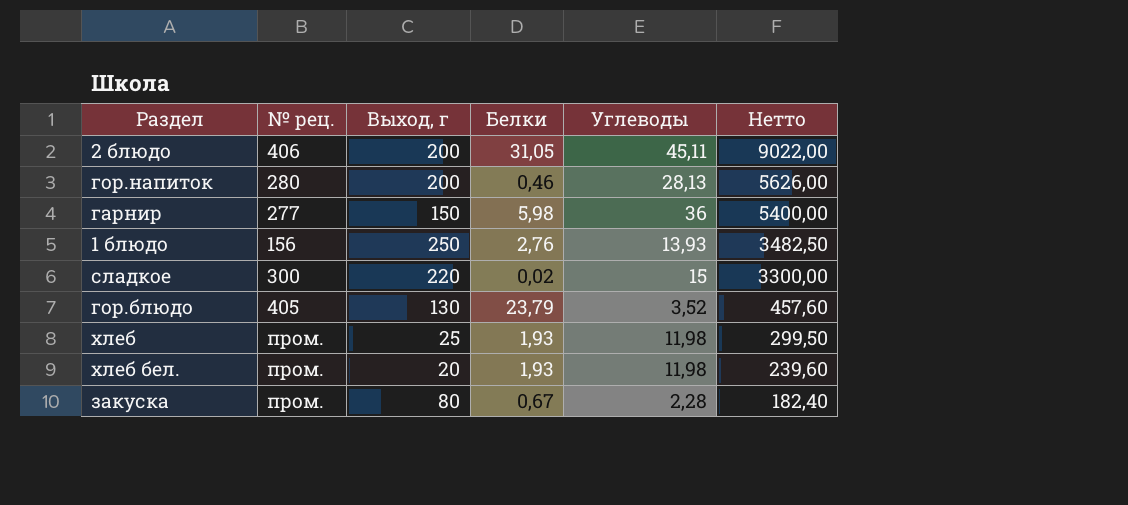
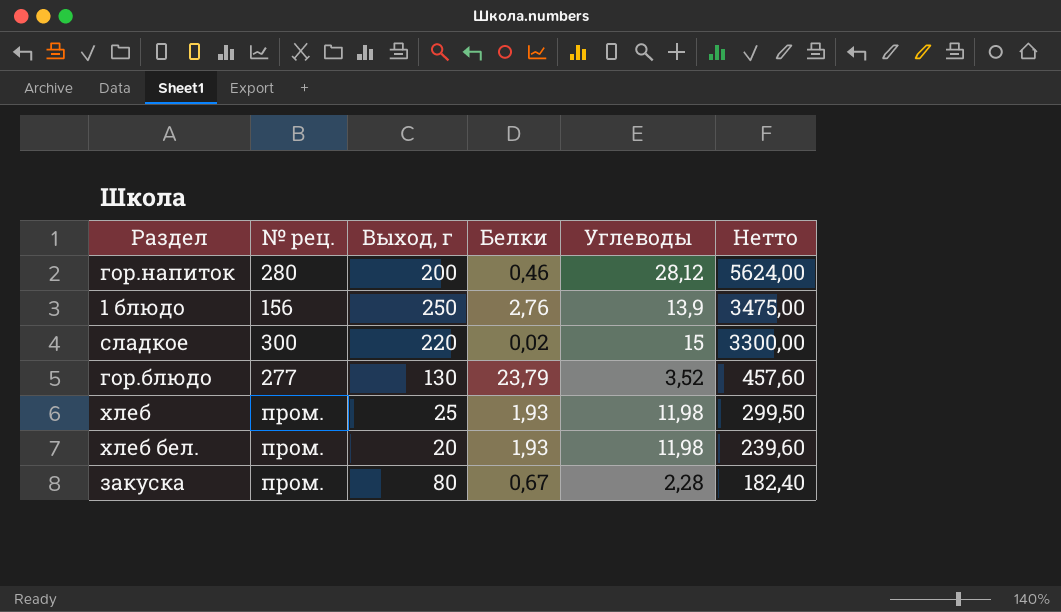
row 2 блюдо: 406 | 200 | 31,05 | 45,11 | 9022,00 -> none
row гарнир: 277 | 150 | 5,98 | 36 | 5400,00 -> none
гор.напиток | Углеводы: 28,13 -> 28,12
гор.напиток | Нетто: 5626,00 -> 5624,00
1 блюдо | Углеводы: 13,93 -> 13,9
1 блюдо | Нетто: 3482,50 -> 3475,00
гор.блюдо | № рец.: 405 -> 277

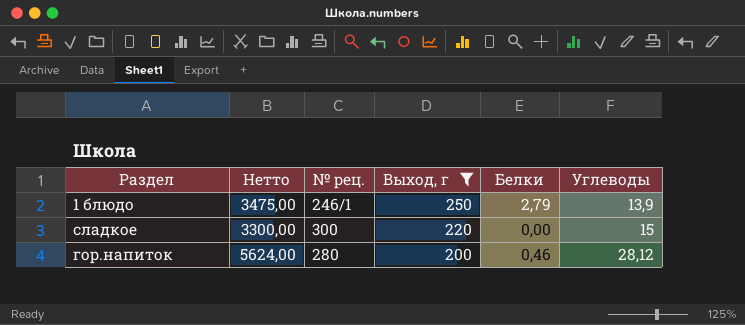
filter: none -> Выход, г >= 200
row order: Нетто descending -> Выход, г descending
column Нетто | position: 6 -> 2
1 блюдо | № рец.: 156 -> 246/1
1 блюдо | Белки: 2,76 -> 2,79
сладкое | Белки: 0,02 -> 0,00

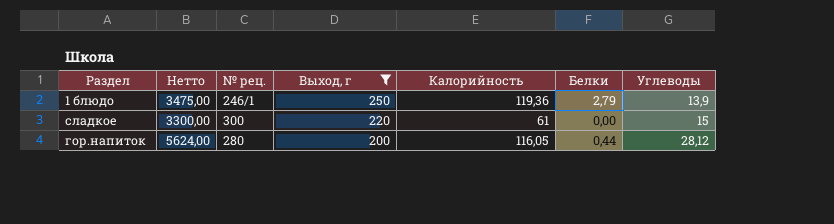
column Калорийность | position: none -> 5
гор.напиток | Белки: 0,46 -> 0,44

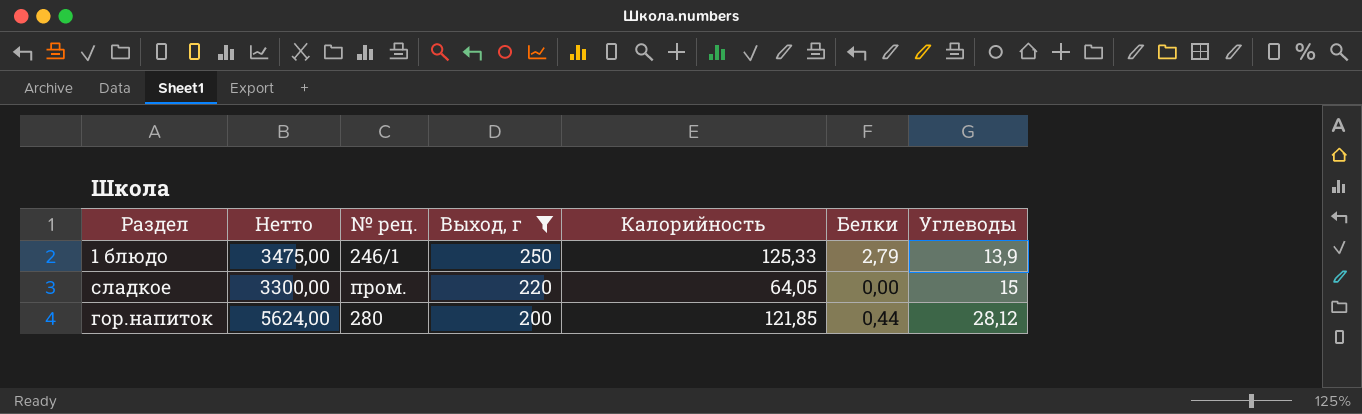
1 блюдо | Калорийность: 119,36 -> 125,33
сладкое | № рец.: 300 -> пром.
сладкое | Калорийность: 61 -> 64,05
гор.напиток | Калорийность: 116,05 -> 121,85

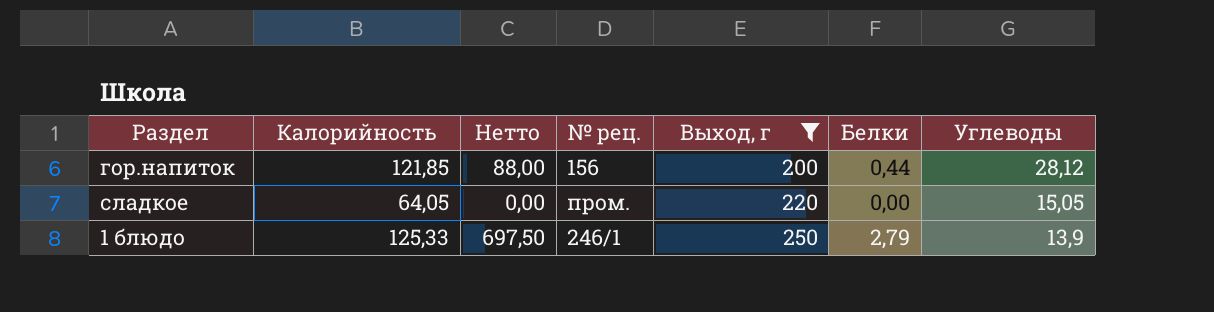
row order: Выход, г descending -> Выход, г ascending
column Калорийность | position: 5 -> 2
column Нетто | formula: [Выход, г] * [Углеводы] -> [Выход, г] * [Белки]
гор.напиток | № рец.: 280 -> 156
сладкое | Углеводы: 15 -> 15,05

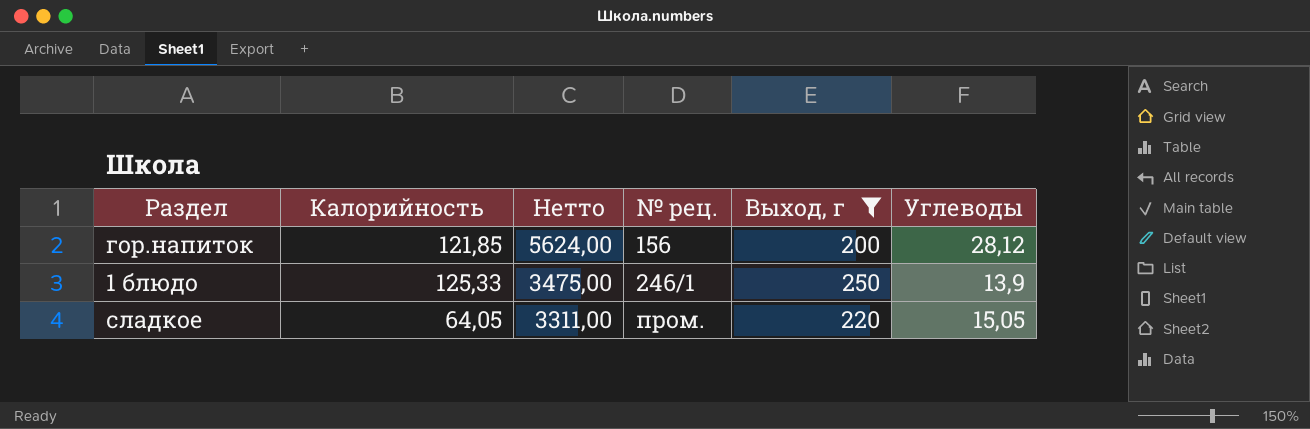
row order: Выход, г ascending -> Нетто descending
column Белки | position: 6 -> none
column Нетто | formula: [Выход, г] * [Белки] -> [Выход, г] * [Углеводы]

